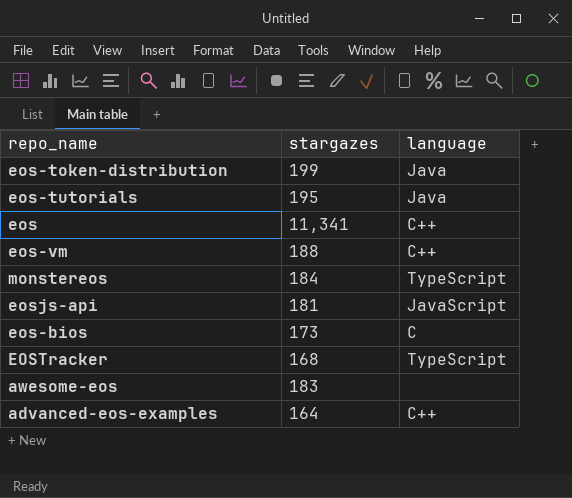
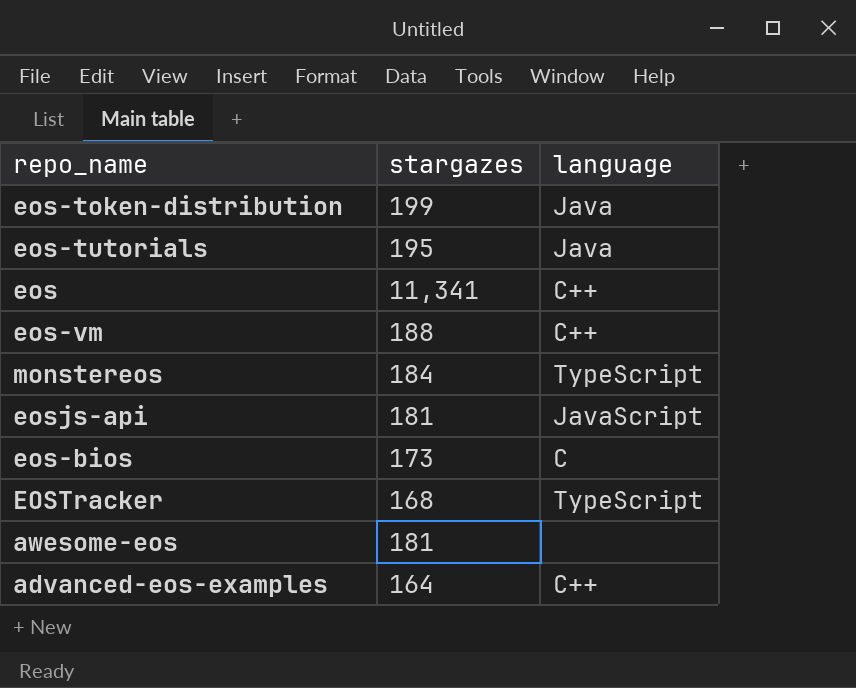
awesome-eos | stargazes: 183 -> 181

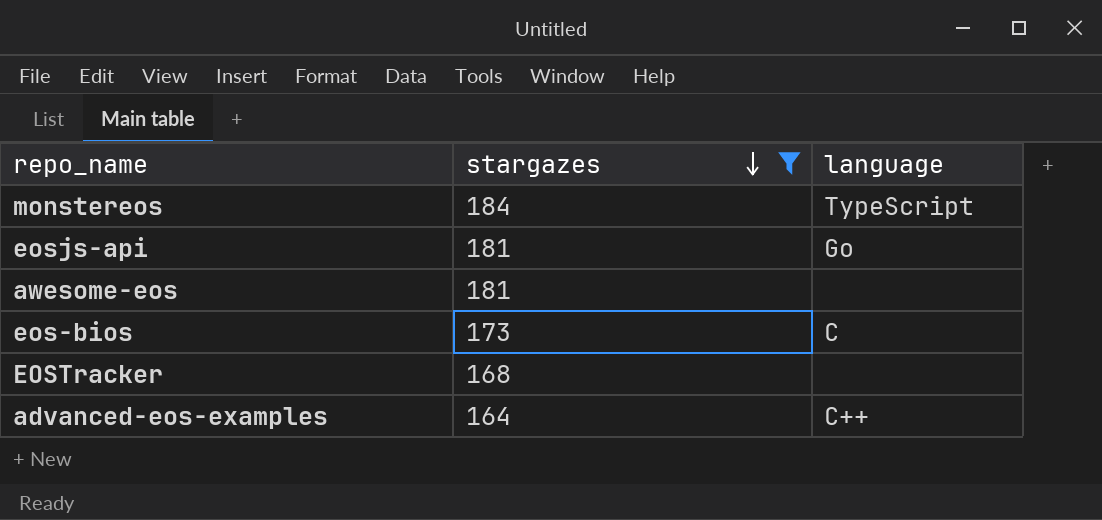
filter: none -> stargazes <= 184
row order: none -> stargazes descending
eosjs-api | language: JavaScript -> Go
EOSTracker | language: TypeScript -> none

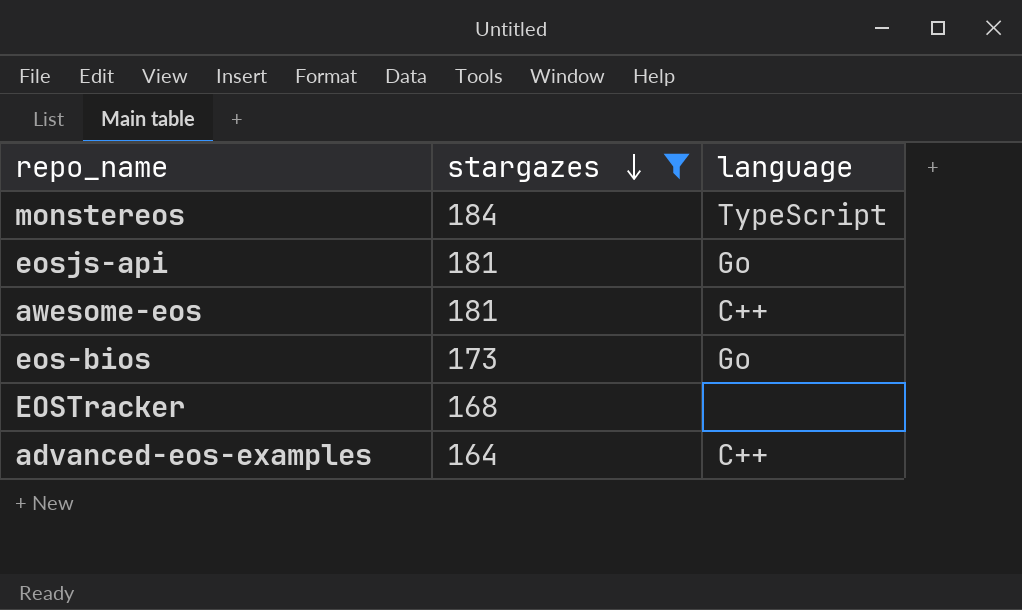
awesome-eos | language: none -> C++
eos-bios | language: C -> Go

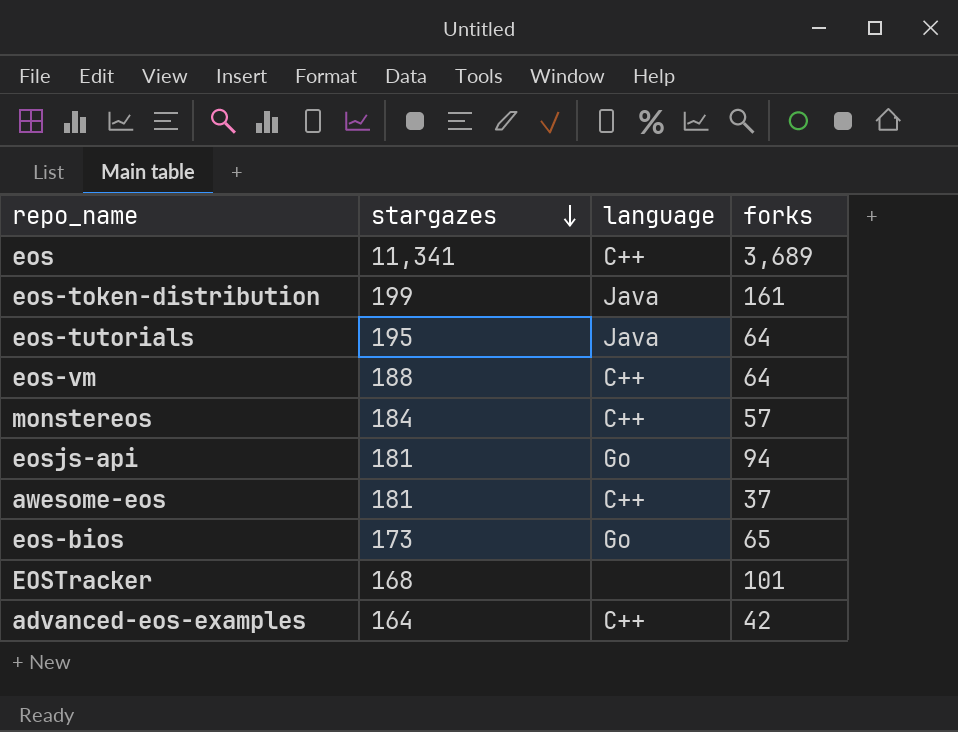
filter: stargazes <= 184 -> none
column forks | position: none -> 4
monstereos | language: TypeScript -> C++

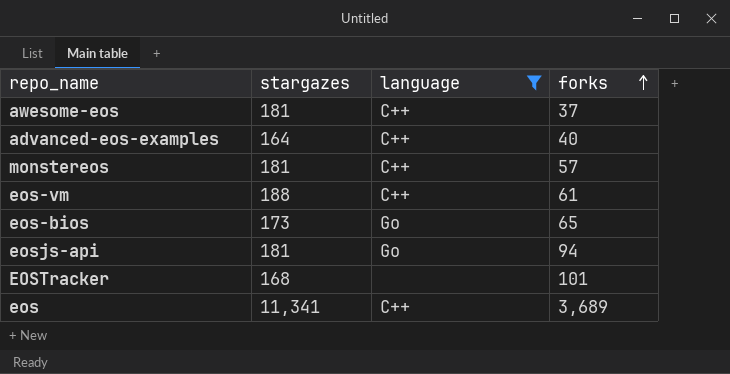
filter: none -> language != Java
row order: stargazes descending -> forks ascending
advanced-eos-examples | forks: 42 -> 40
monstereos | stargazes: 184 -> 181
eos-vm | forks: 64 -> 61

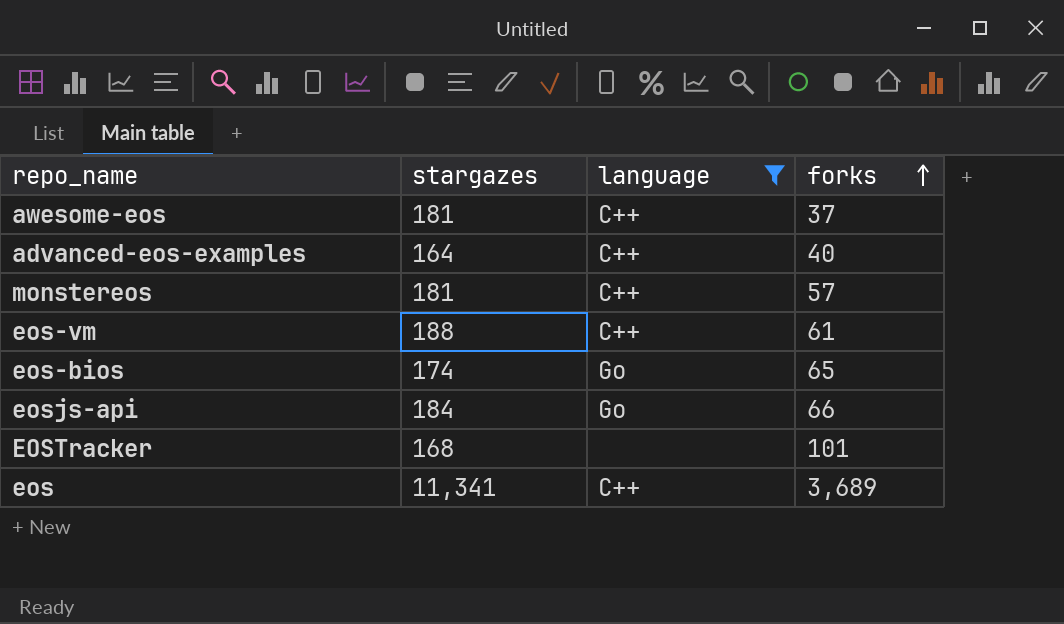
eos-bios | stargazes: 173 -> 174
eosjs-api | stargazes: 181 -> 184
eosjs-api | forks: 94 -> 66

